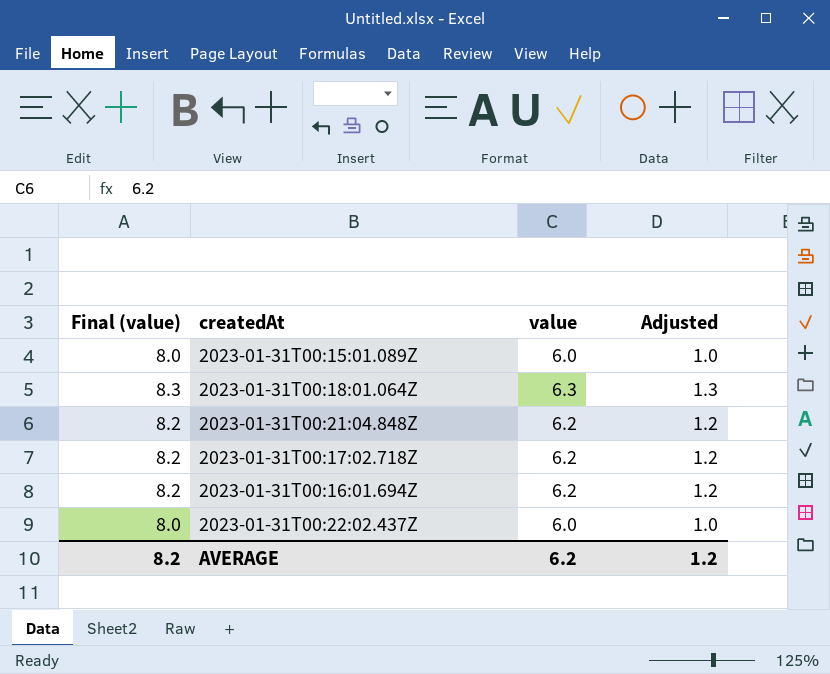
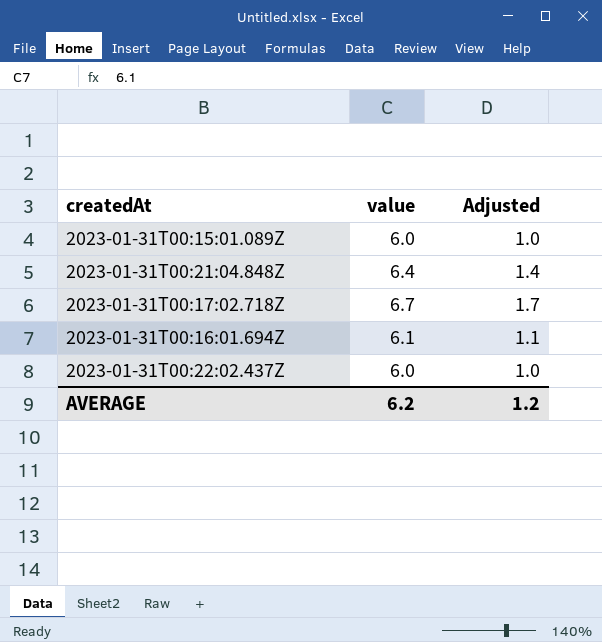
column Final (value) | formula: [value] + 2 -> none
row 2023-01-31T00:18:01.064Z: 8.3 | 6.3 | 1.3 -> none
2023-01-31T00:21:04.848Z | value: 6.2 -> 6.4
2023-01-31T00:21:04.848Z | Adjusted: 1.2 -> 1.4
2023-01-31T00:17:02.718Z | value: 6.2 -> 6.7
2023-01-31T00:17:02.718Z | Adjusted: 1.2 -> 1.7
2023-01-31T00:16:01.694Z | value: 6.2 -> 6.1
2023-01-31T00:16:01.694Z | Adjusted: 1.2 -> 1.1

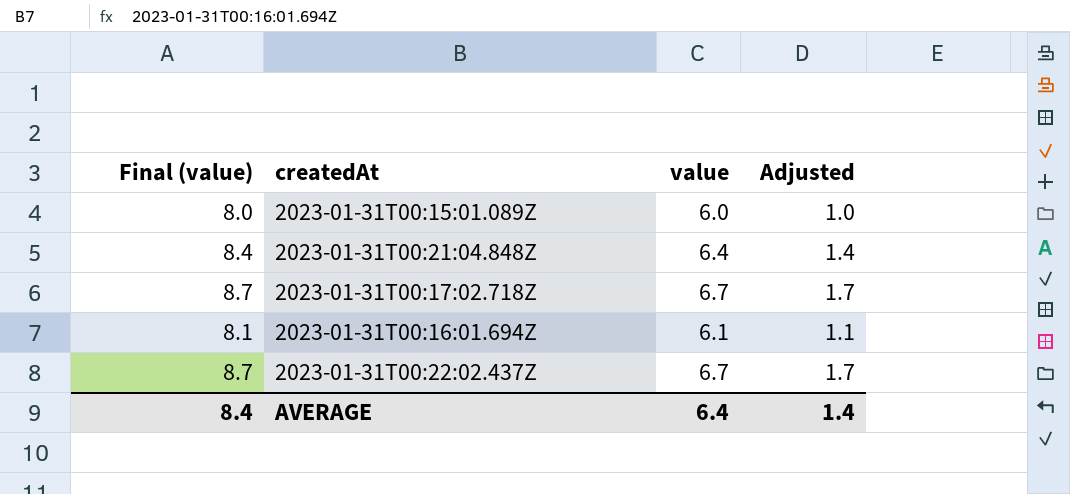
column Final (value) | formula: none -> [value] + 2
2023-01-31T00:22:02.437Z | value: 6.0 -> 6.7
2023-01-31T00:22:02.437Z | Adjusted: 1.0 -> 1.7
AVERAGE | value: 6.2 -> 6.4
AVERAGE | Adjusted: 1.2 -> 1.4

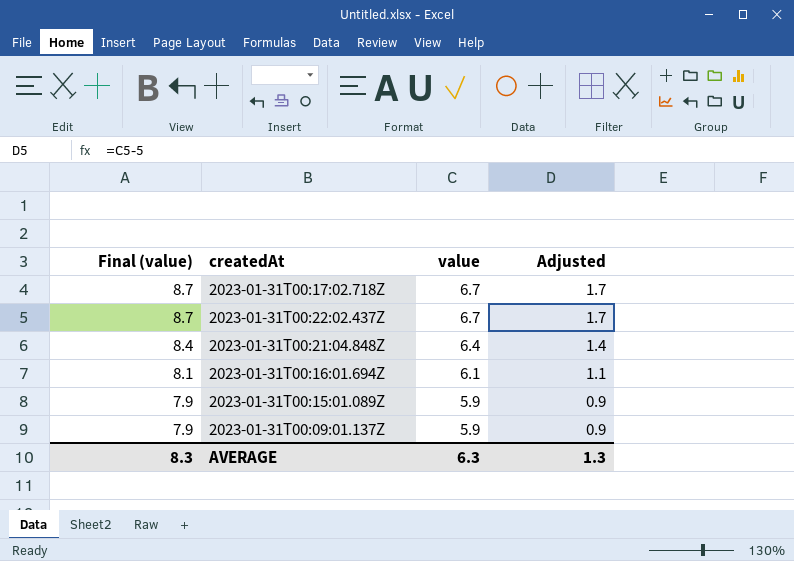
row order: none -> Final (value) descending
2023-01-31T00:15:01.089Z | Final (value): 8.0 -> 7.9
2023-01-31T00:15:01.089Z | value: 6.0 -> 5.9
2023-01-31T00:15:01.089Z | Adjusted: 1.0 -> 0.9
row 2023-01-31T00:09:01.137Z: none -> 7.9 | 5.9 | 0.9
AVERAGE | Final (value): 8.4 -> 8.3
AVERAGE | value: 6.4 -> 6.3
AVERAGE | Adjusted: 1.4 -> 1.3

